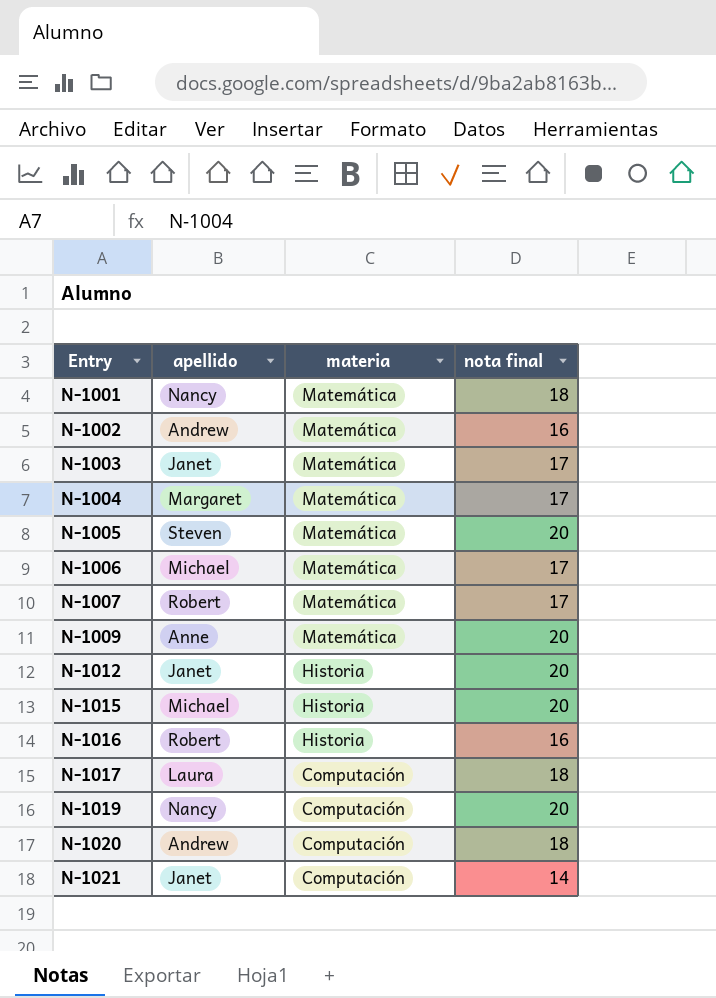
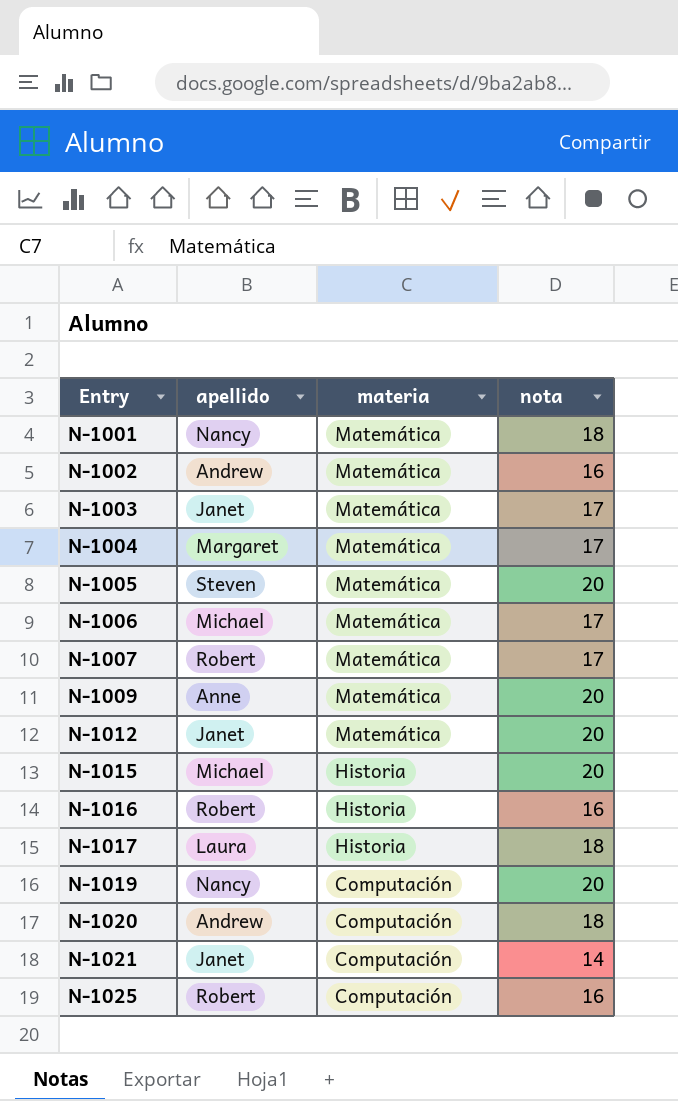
column name: nota final -> nota
N-1012 | materia: Historia -> Matemática
N-1017 | materia: Computación -> Historia
row N-1025: none -> Robert | Computación | 16

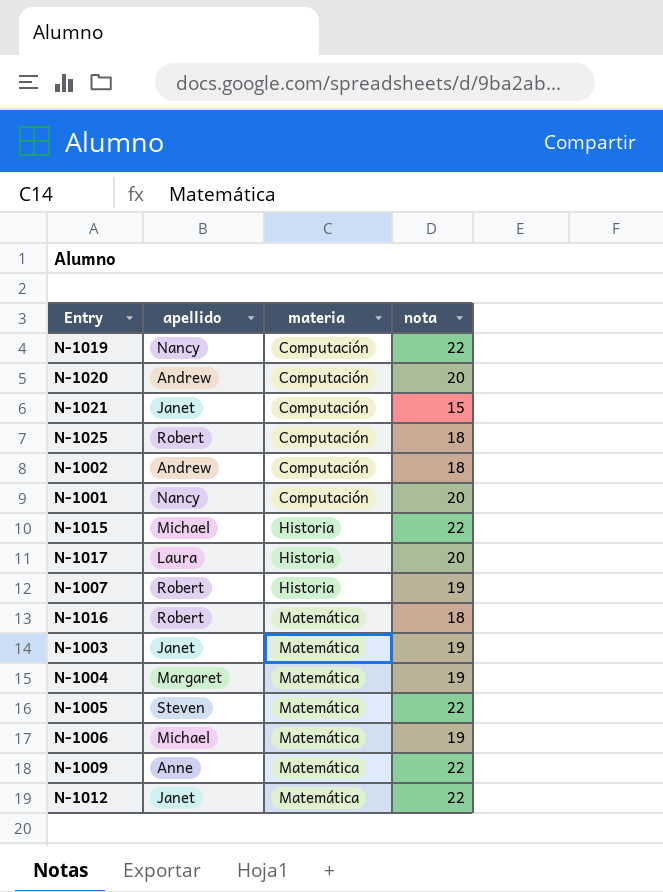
row order: Entry ascending -> materia ascending
N-1019 | nota: 20 -> 22
N-1020 | nota: 18 -> 20
N-1021 | nota: 14 -> 15
N-1025 | nota: 16 -> 18
N-1002 | materia: Matemática -> Computación
N-1002 | nota: 16 -> 18
N-1001 | materia: Matemática -> Computación
N-1001 | nota: 18 -> 20
N-1015 | nota: 20 -> 22
N-1017 | nota: 18 -> 20
N-1007 | materia: Matemática -> Historia
N-1007 | nota: 17 -> 19
N-1016 | materia: Historia -> Matemática
N-1016 | nota: 16 -> 18
N-1003 | nota: 17 -> 19
N-1004 | nota: 17 -> 19
N-1005 | nota: 20 -> 22
N-1006 | nota: 17 -> 19
N-1009 | nota: 20 -> 22
N-1012 | nota: 20 -> 22

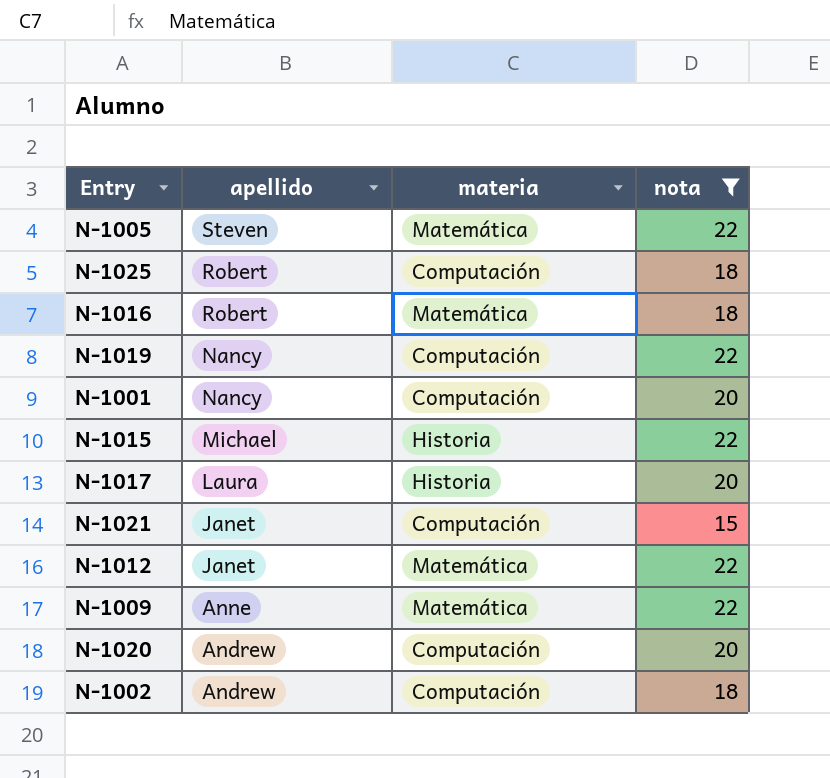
filter: none -> nota != 19
row order: materia ascending -> apellido descending

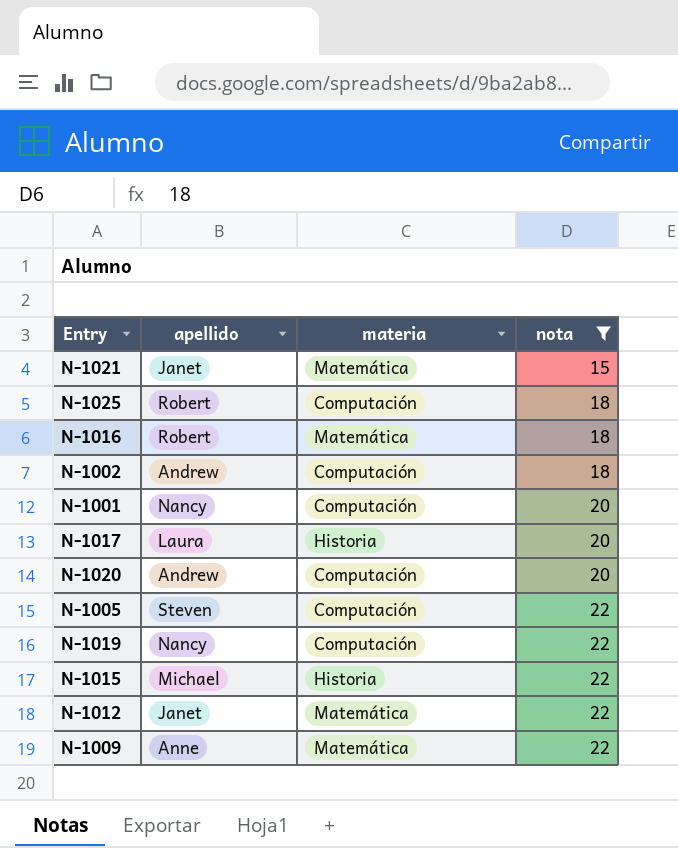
row order: apellido descending -> nota ascending
N-1021 | materia: Computación -> Matemática
N-1005 | materia: Matemática -> Computación

